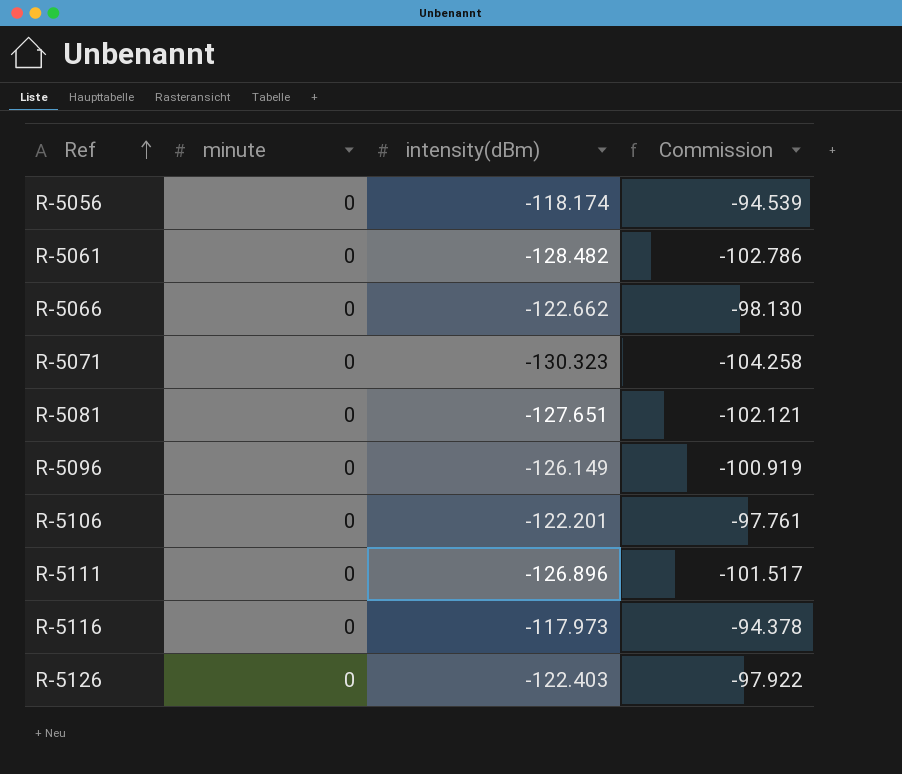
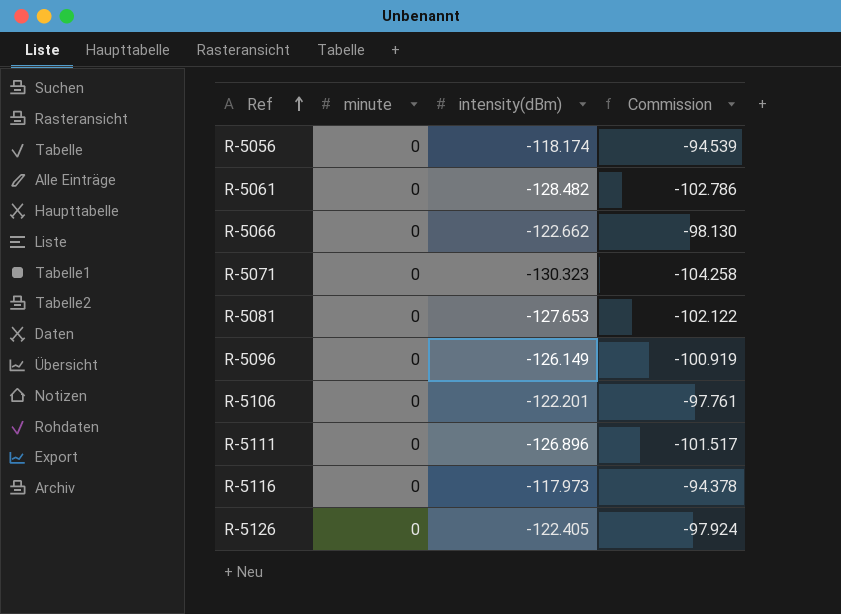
R-5081 | intensity(dBm): -127.651 -> -127.653
R-5081 | Commission: -102.121 -> -102.122
R-5126 | intensity(dBm): -122.403 -> -122.405
R-5126 | Commission: -97.922 -> -97.924

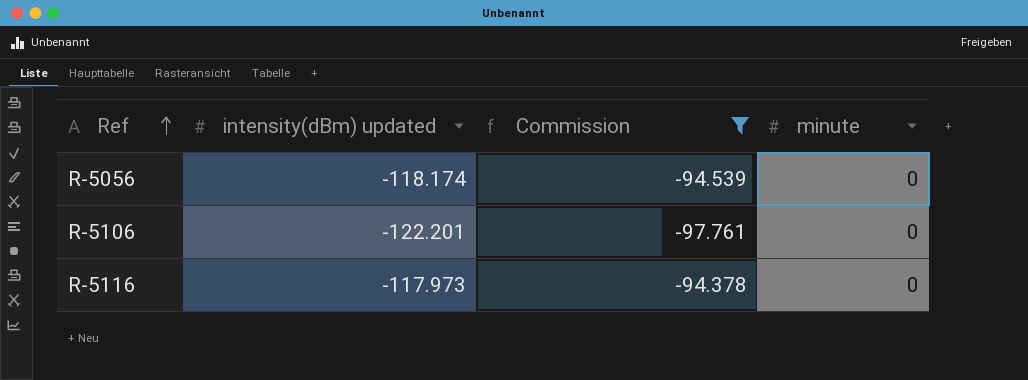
filter: none -> Commission >= -97.761
column name: intensity(dBm) -> intensity(dBm) updated
column minute | position: 2 -> 4

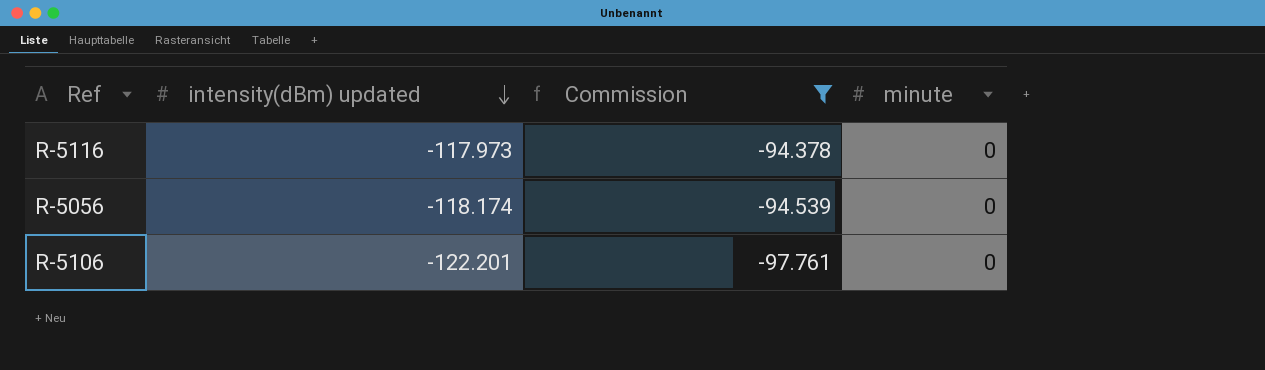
row order: Ref ascending -> intensity(dBm) updated descending

